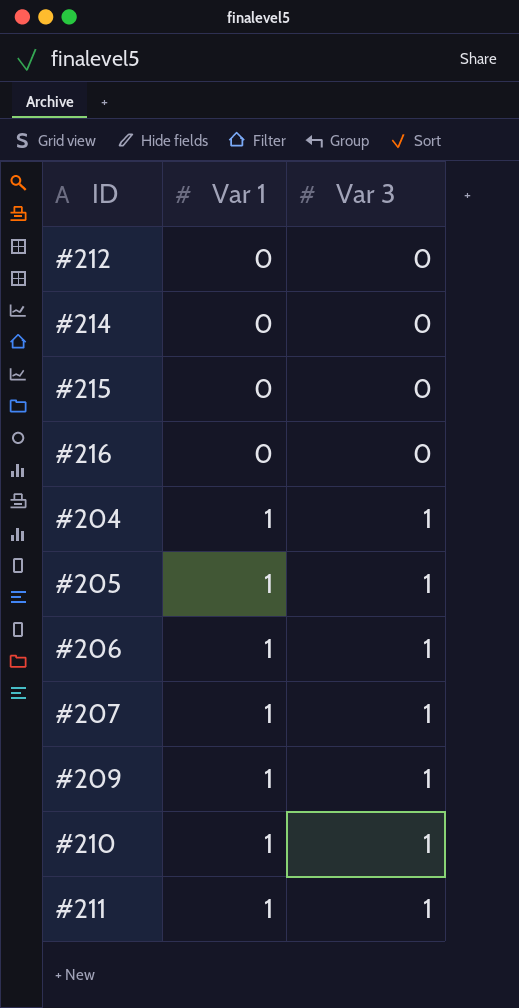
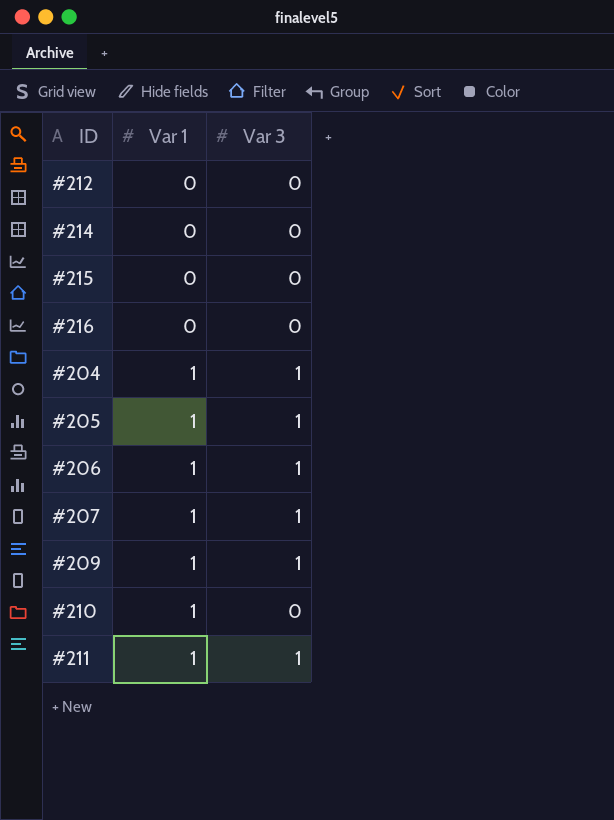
#210 | Var 3: 1 -> 0

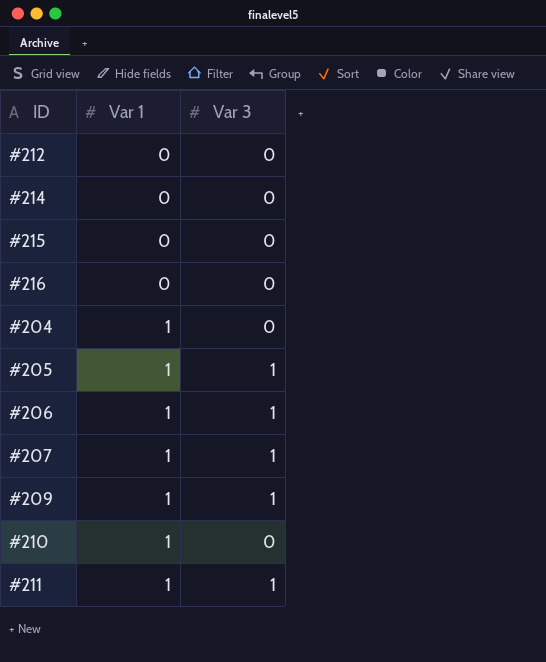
#204 | Var 3: 1 -> 0

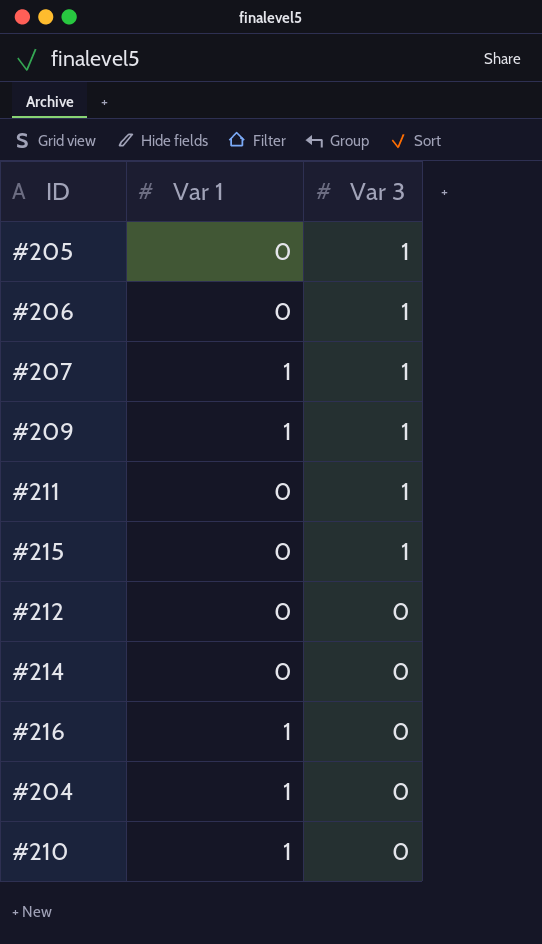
row order: Var 1 ascending -> Var 3 descending
#205 | Var 1: 1 -> 0
#206 | Var 1: 1 -> 0
#211 | Var 1: 1 -> 0
#215 | Var 3: 0 -> 1
#216 | Var 1: 0 -> 1

